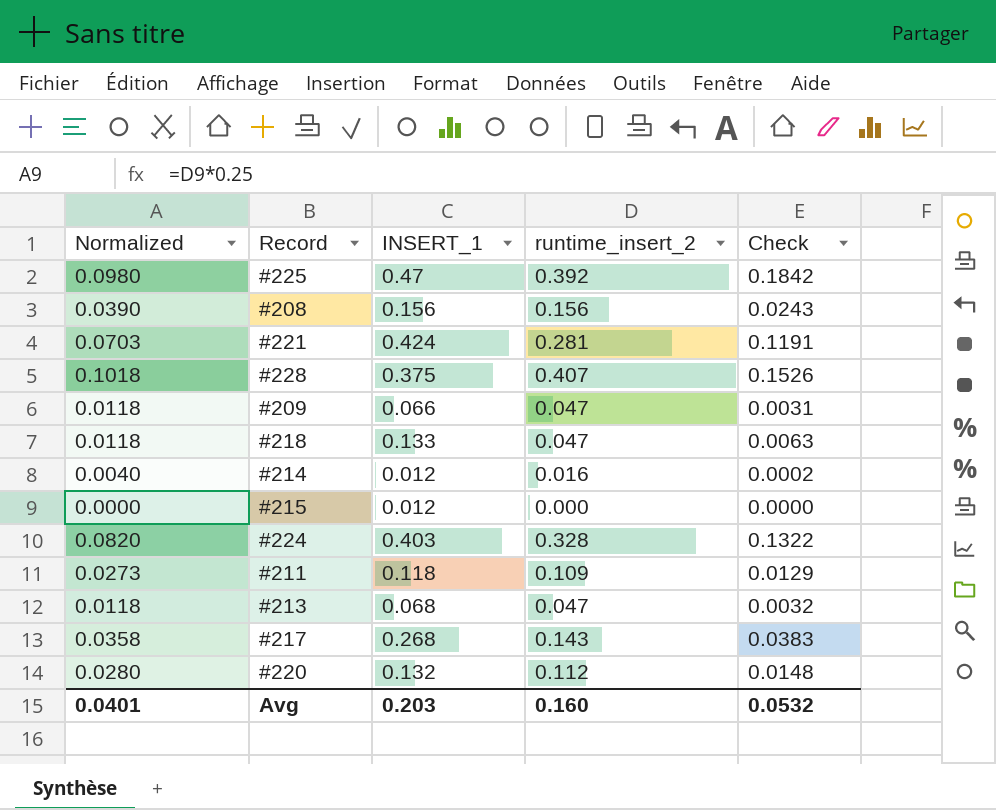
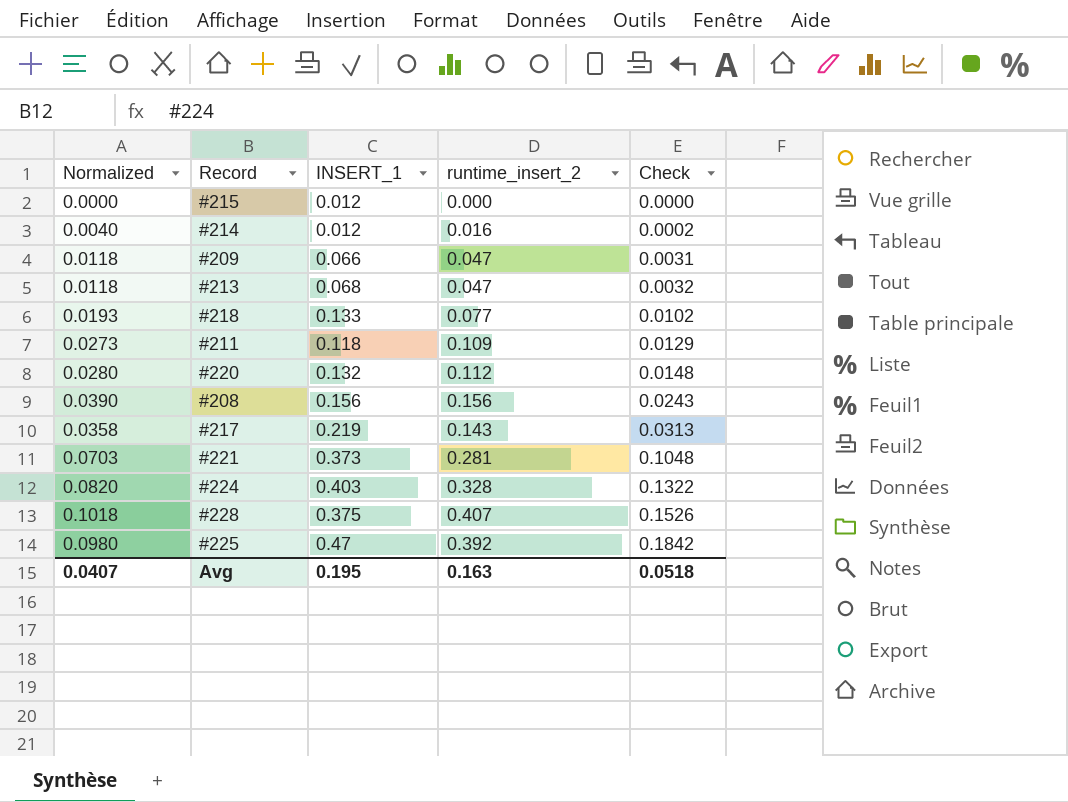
row order: none -> Check ascending
#218 | Normalized: 0.0118 -> 0.0193
#218 | runtime_insert_2: 0.047 -> 0.077
#218 | Check: 0.0063 -> 0.0102
#217 | INSERT_1: 0.268 -> 0.219
#217 | Check: 0.0383 -> 0.0313
#221 | INSERT_1: 0.424 -> 0.373
#221 | Check: 0.1191 -> 0.1048
Avg | Normalized: 0.0401 -> 0.0407
Avg | INSERT_1: 0.203 -> 0.195
Avg | runtime_insert_2: 0.160 -> 0.163
Avg | Check: 0.0532 -> 0.0518

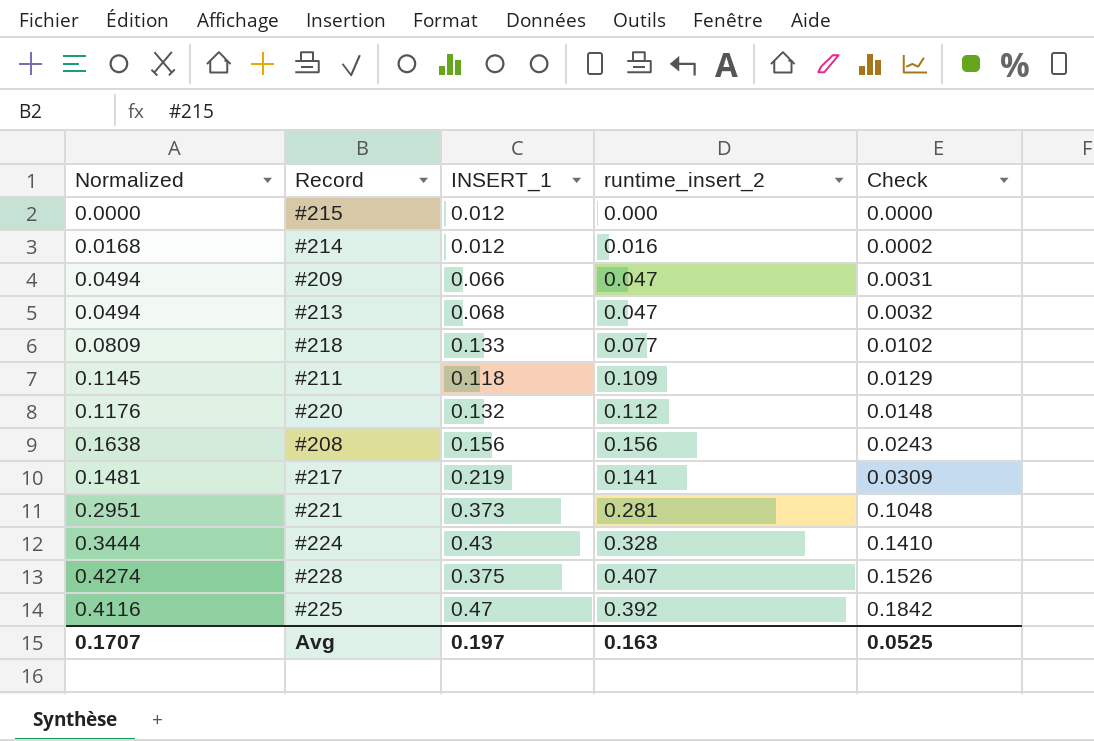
column Normalized | formula: [runtime_insert_2] * 0.25 -> [runtime_insert_2] * 1.05
#217 | runtime_insert_2: 0.143 -> 0.141
#217 | Check: 0.0313 -> 0.0309
#224 | INSERT_1: 0.403 -> 0.43
#224 | Check: 0.1322 -> 0.1410
Avg | Normalized: 0.0407 -> 0.1707
Avg | INSERT_1: 0.195 -> 0.197
Avg | Check: 0.0518 -> 0.0525

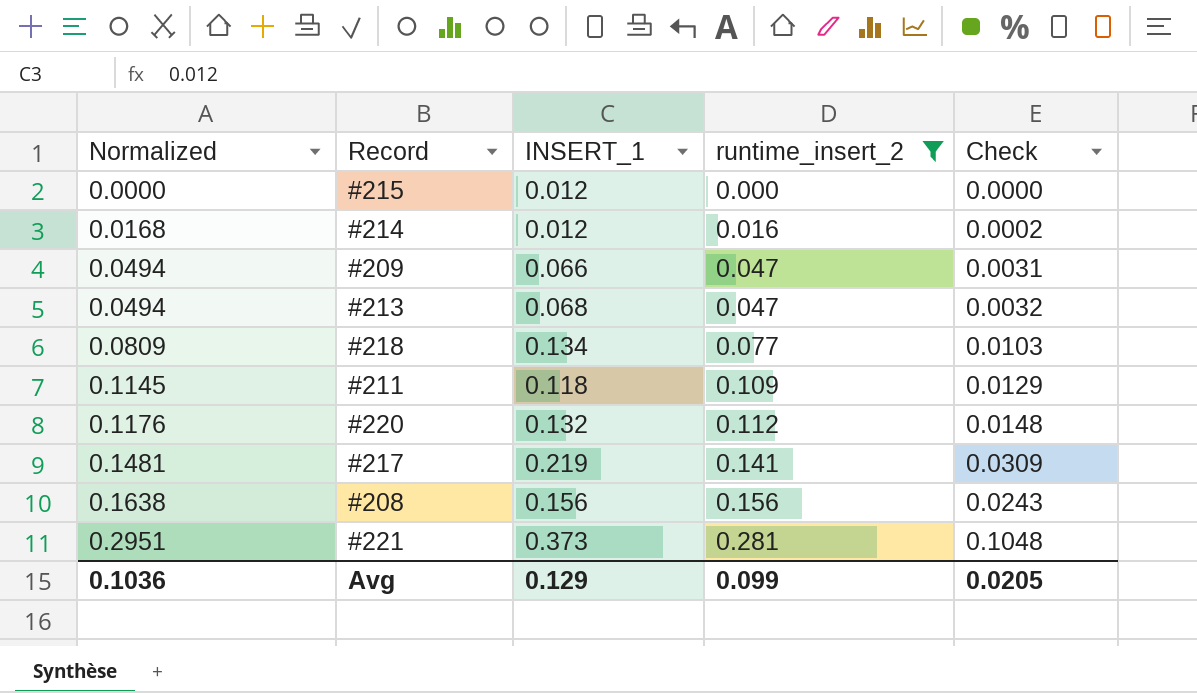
filter: none -> runtime_insert_2 <= 0.281
row order: Check ascending -> Normalized ascending
#218 | INSERT_1: 0.133 -> 0.134
#218 | Check: 0.0102 -> 0.0103
Avg | Normalized: 0.1707 -> 0.1036
Avg | INSERT_1: 0.197 -> 0.129
Avg | runtime_insert_2: 0.163 -> 0.099
Avg | Check: 0.0525 -> 0.0205

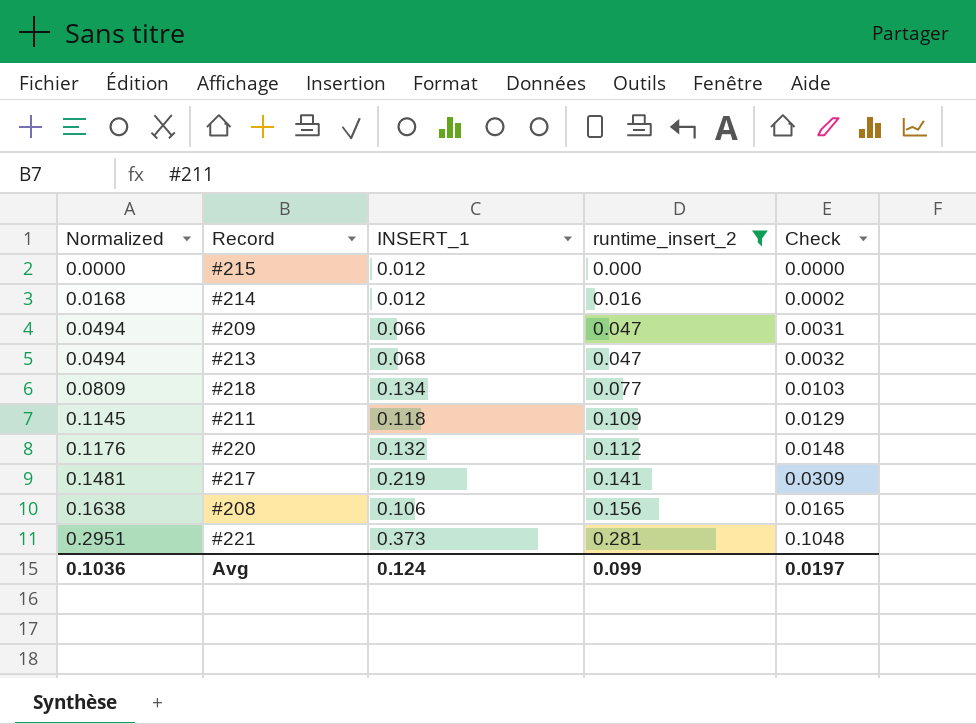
#208 | INSERT_1: 0.156 -> 0.106
#208 | Check: 0.0243 -> 0.0165
Avg | INSERT_1: 0.129 -> 0.124
Avg | Check: 0.0205 -> 0.0197

